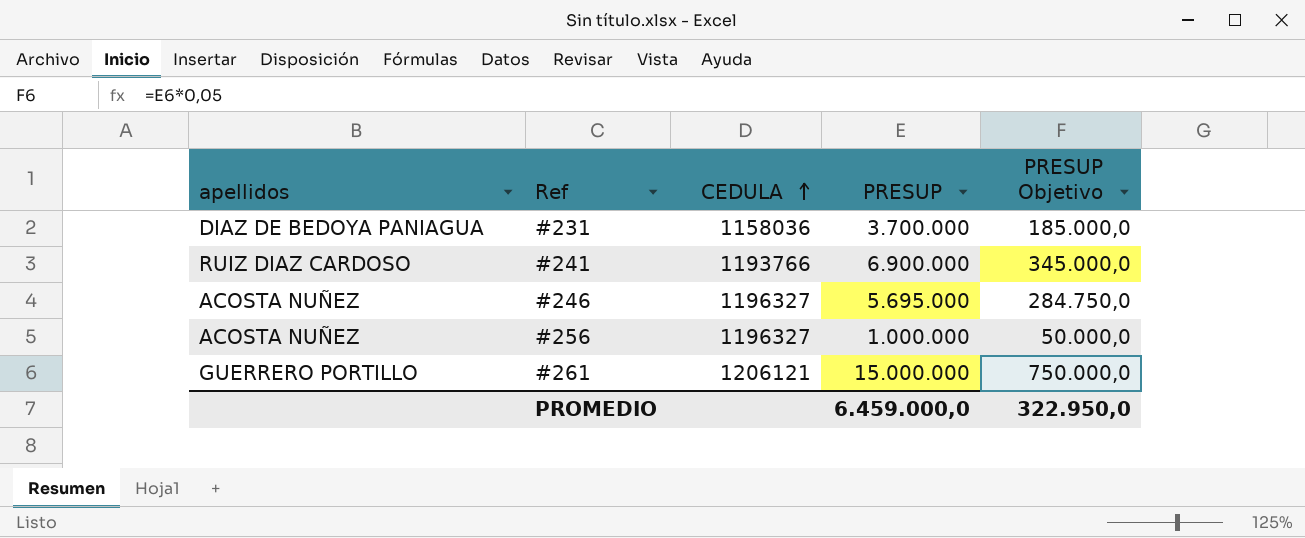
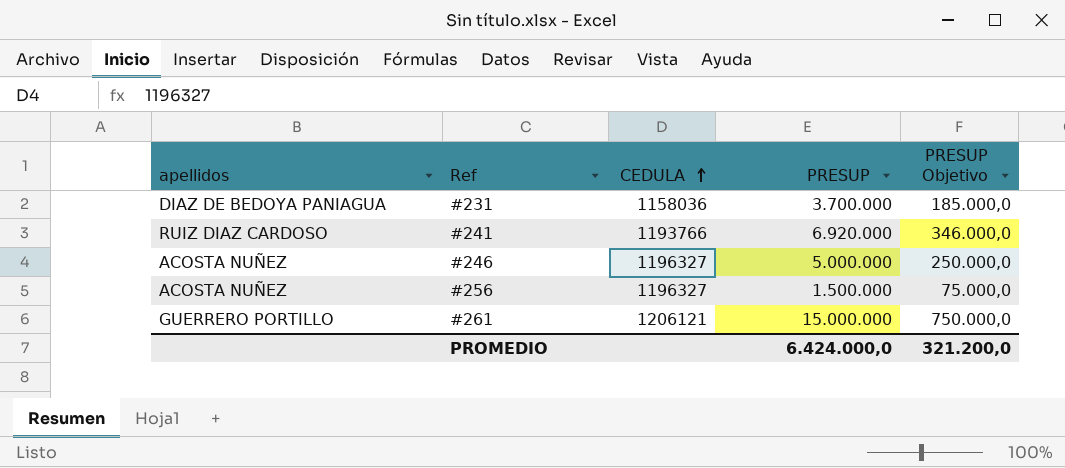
#241 | PRESUP: 6.900.000 -> 6.920.000
#241 | PRESUP Objetivo: 345.000,0 -> 346.000,0
#246 | PRESUP: 5.695.000 -> 5.000.000
#246 | PRESUP Objetivo: 284.750,0 -> 250.000,0
#256 | PRESUP: 1.000.000 -> 1.500.000
#256 | PRESUP Objetivo: 50.000,0 -> 75.000,0
PROMEDIO | PRESUP: 6.459.000,0 -> 6.424.000,0
PROMEDIO | PRESUP Objetivo: 322.950,0 -> 321.200,0

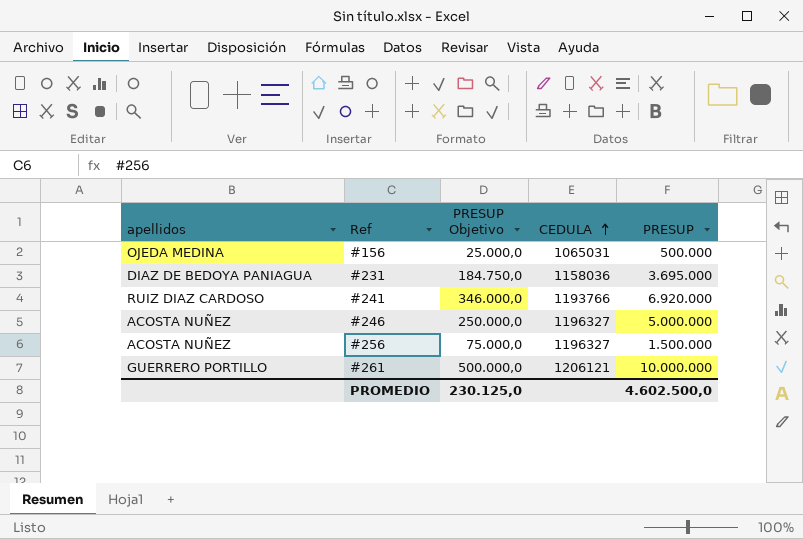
column PRESUP Objetivo | position: 5 -> 3
row #156: none -> OJEDA MEDINA | 25.000,0 | 1065031 | 500.000
#231 | PRESUP Objetivo: 185.000,0 -> 184.750,0
#231 | PRESUP: 3.700.000 -> 3.695.000
#261 | PRESUP Objetivo: 750.000,0 -> 500.000,0
#261 | PRESUP: 15.000.000 -> 10.000.000
PROMEDIO | PRESUP Objetivo: 321.200,0 -> 230.125,0
PROMEDIO | PRESUP: 6.424.000,0 -> 4.602.500,0

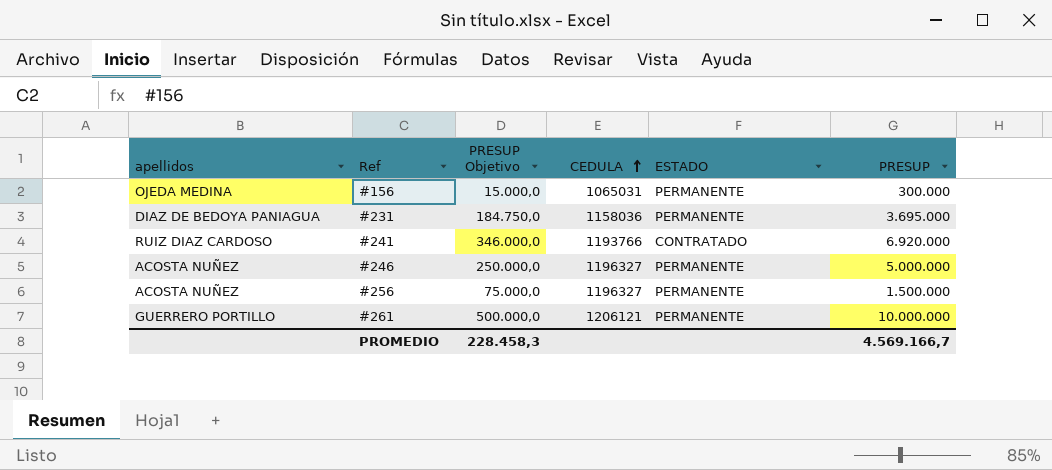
column ESTADO | position: none -> 5
#156 | PRESUP Objetivo: 25.000,0 -> 15.000,0
#156 | PRESUP: 500.000 -> 300.000
PROMEDIO | PRESUP Objetivo: 230.125,0 -> 228.458,3
PROMEDIO | PRESUP: 4.602.500,0 -> 4.569.166,7

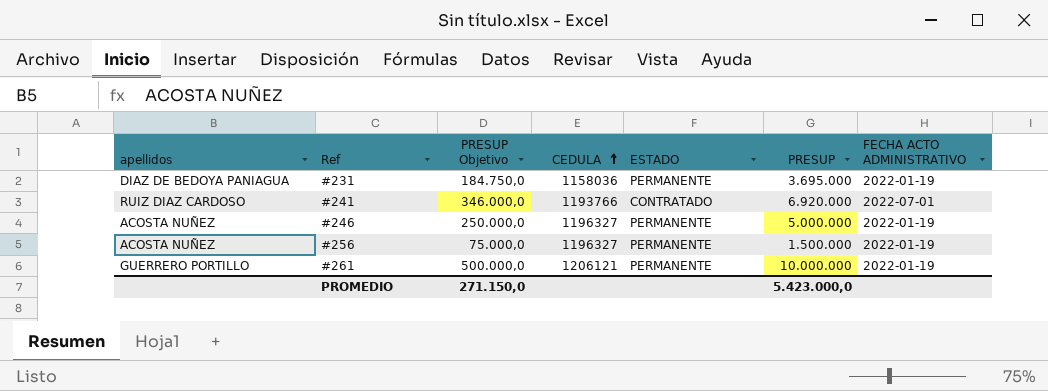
column FECHA ACTO ADMINISTRATIVO | position: none -> 7
row #156: OJEDA MEDINA | 15.000,0 | 1065031 | PERMANENTE | 300.000 -> none
PROMEDIO | PRESUP Objetivo: 228.458,3 -> 271.150,0
PROMEDIO | PRESUP: 4.569.166,7 -> 5.423.000,0

